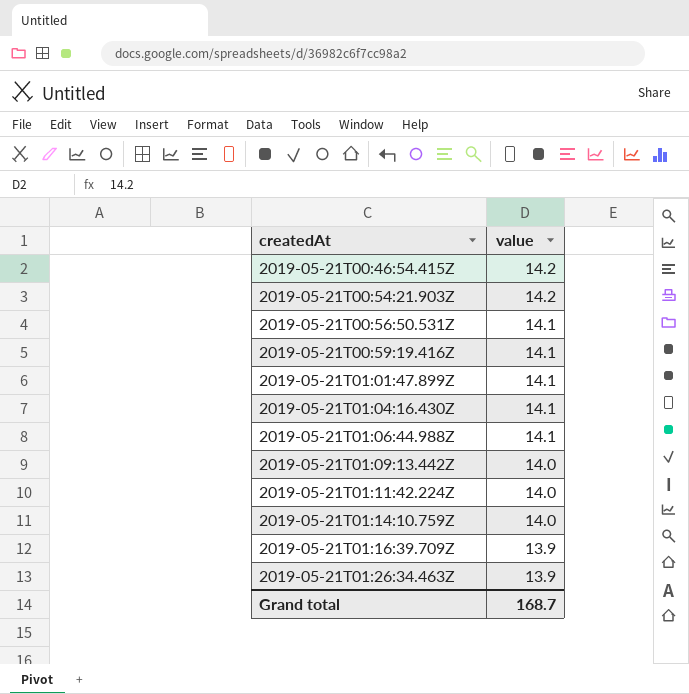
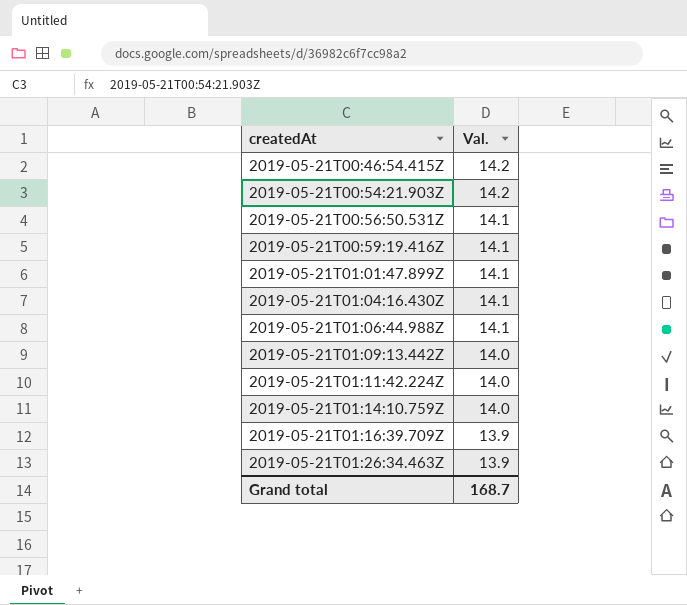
column name: value -> Val.

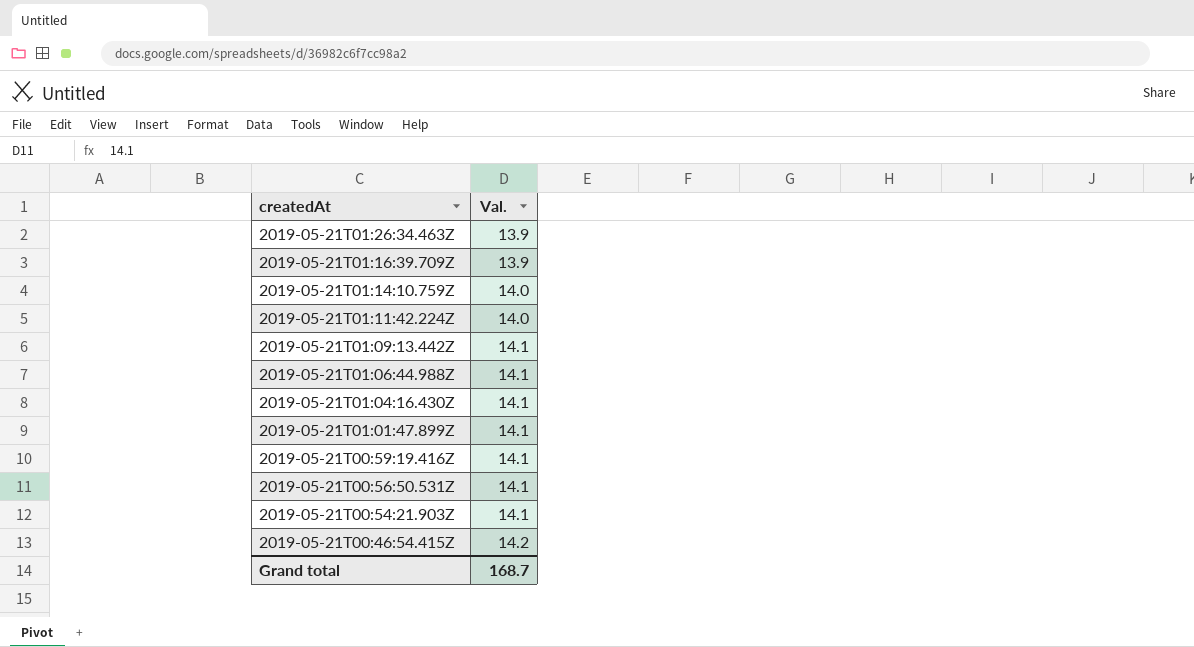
row order: createdAt ascending -> createdAt descending
2019-05-21T01:09:13.442Z | Val.: 14.0 -> 14.1
2019-05-21T00:54:21.903Z | Val.: 14.2 -> 14.1

